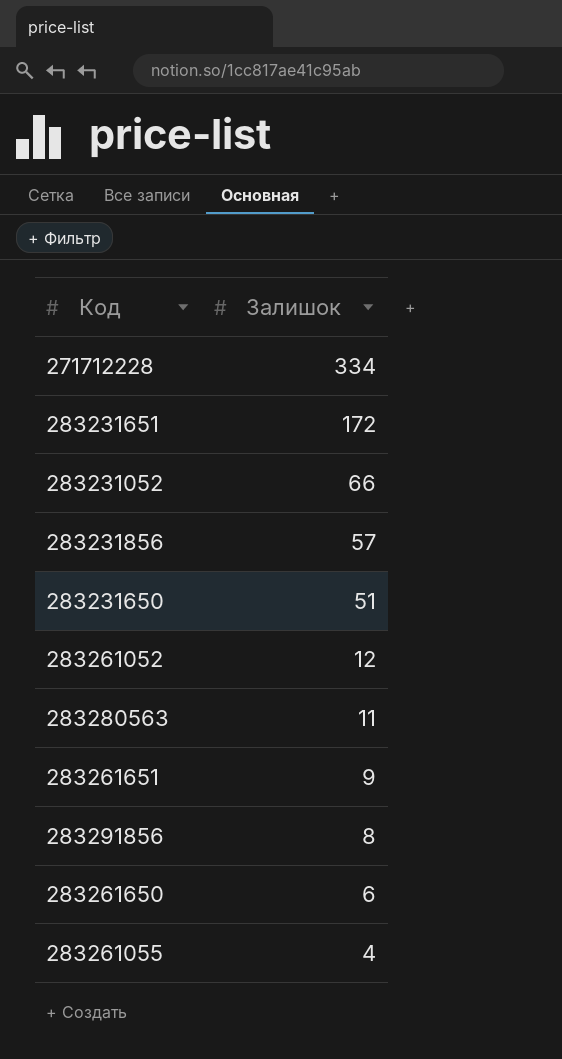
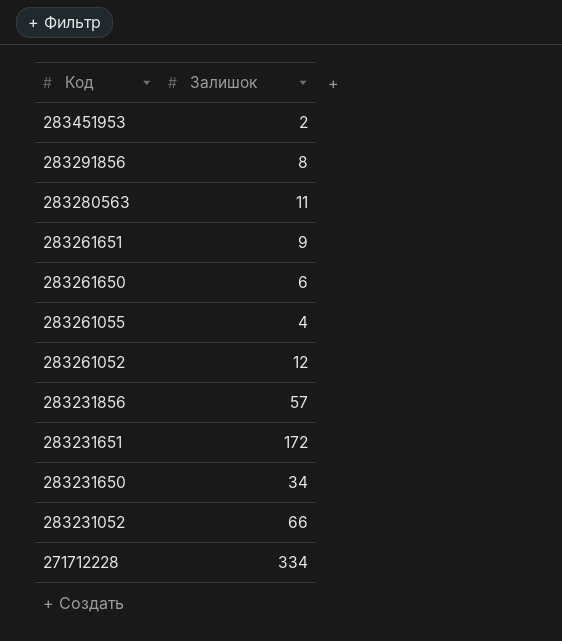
row order: Залишок descending -> Код descending
row 283451953: none -> 2
283231650 | Залишок: 51 -> 34

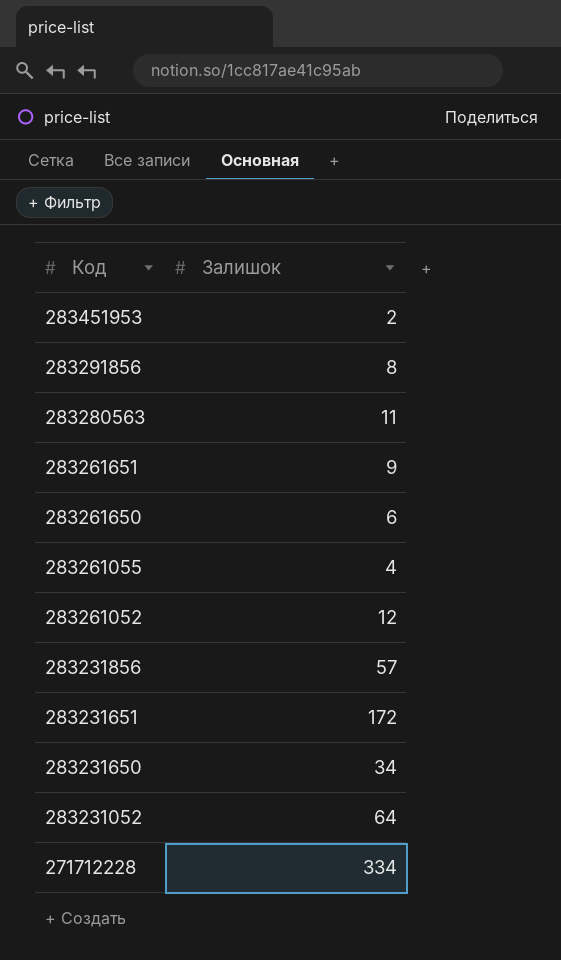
283231052 | Залишок: 66 -> 64

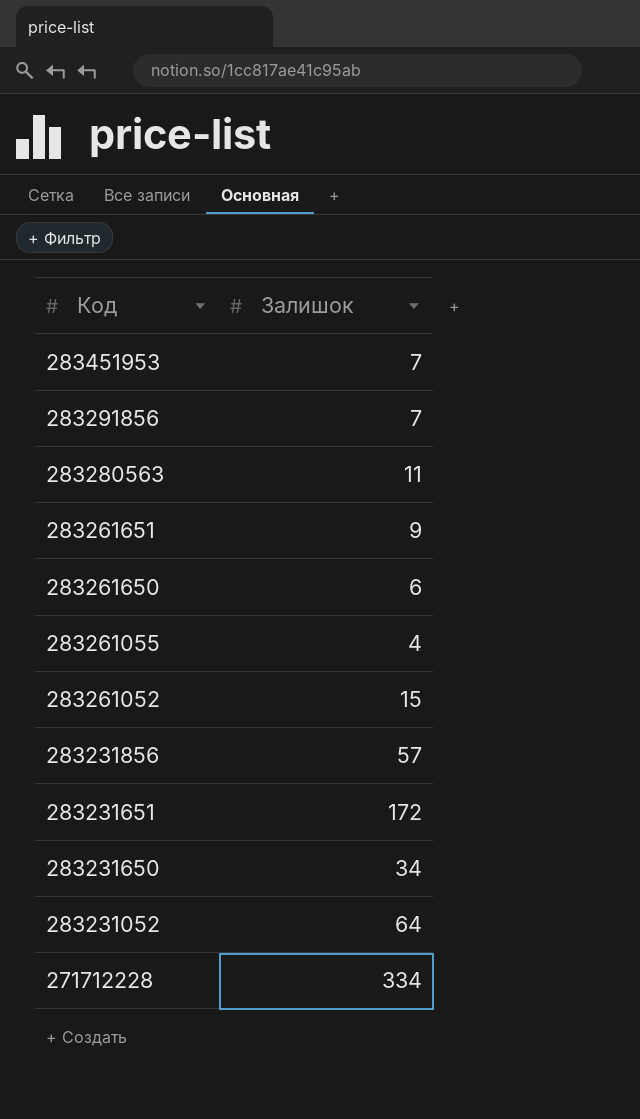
283451953 | Залишок: 2 -> 7
283291856 | Залишок: 8 -> 7
283261052 | Залишок: 12 -> 15

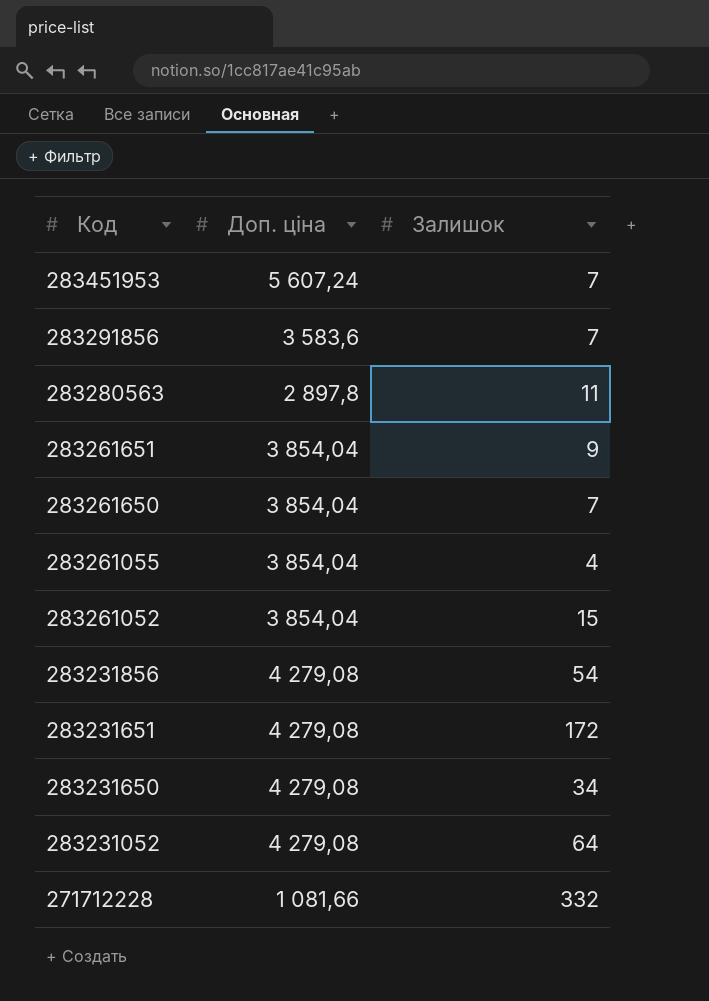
column Доп. ціна | position: none -> 2
283261650 | Залишок: 6 -> 7
283231856 | Залишок: 57 -> 54
271712228 | Залишок: 334 -> 332

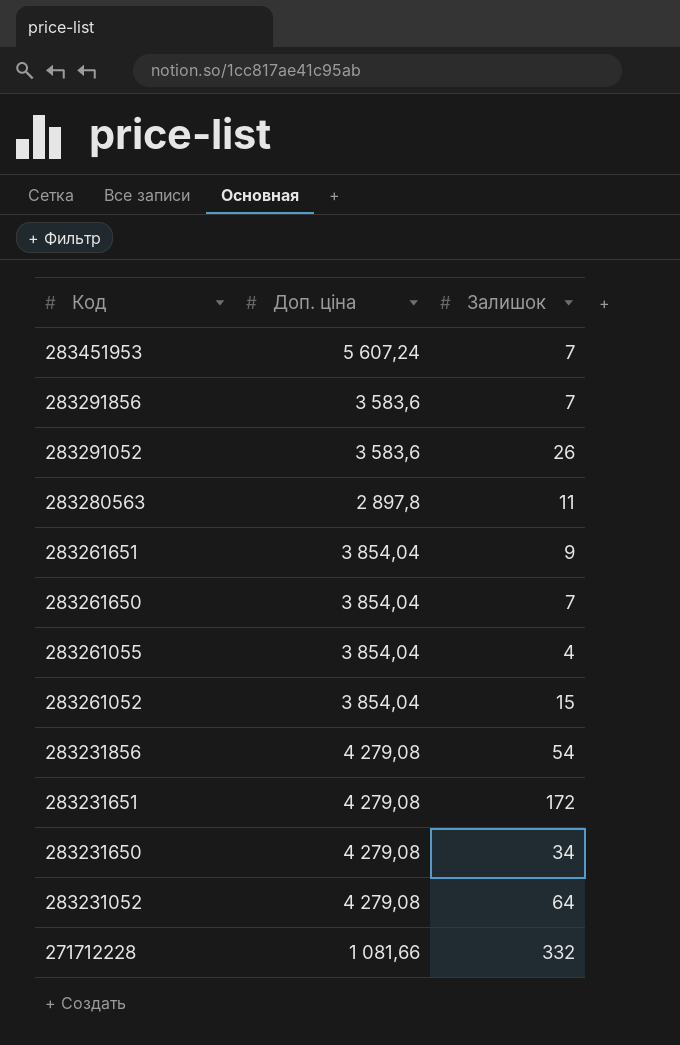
row 283291052: none -> 3 583,6 | 26

